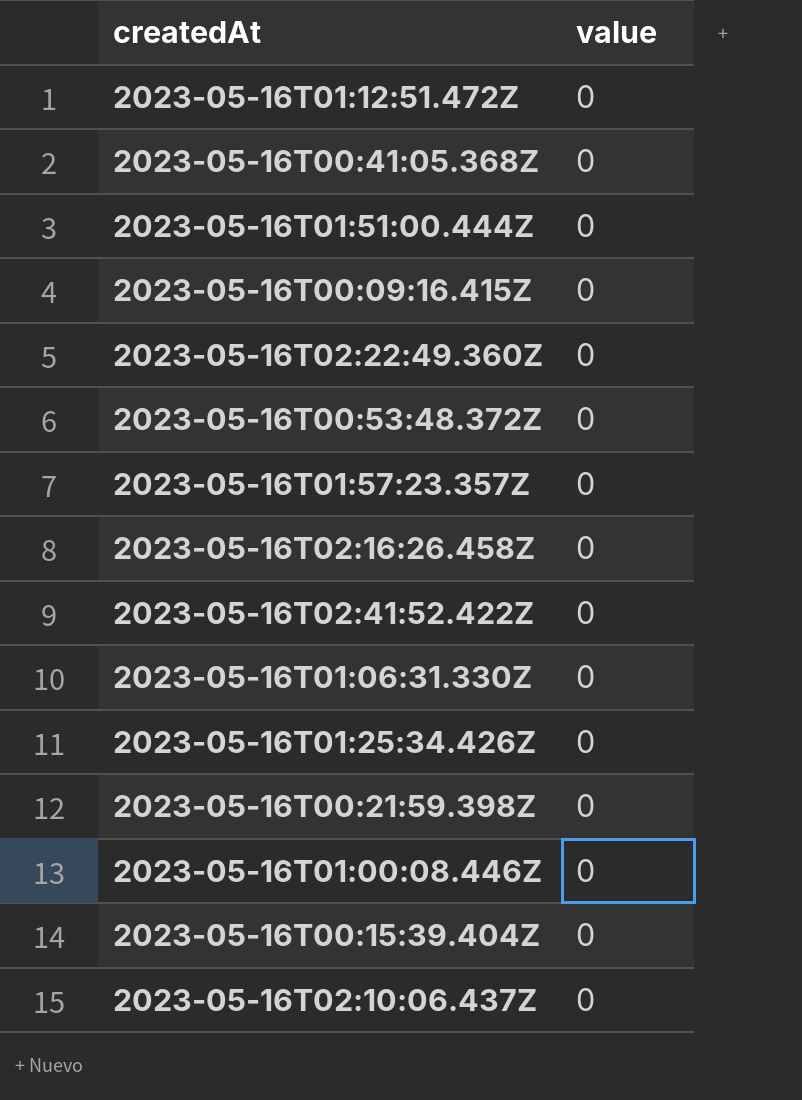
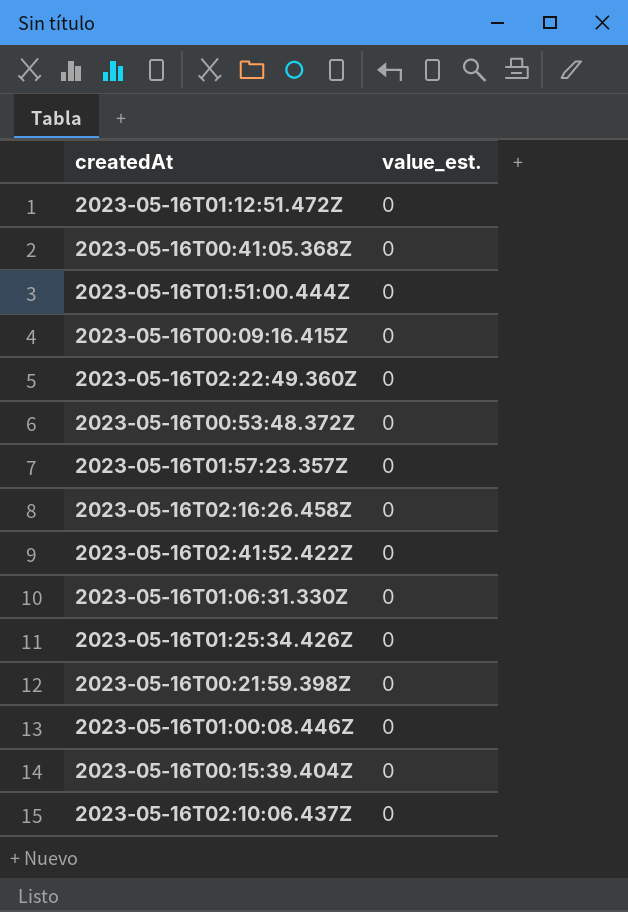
column name: value -> value_est.

